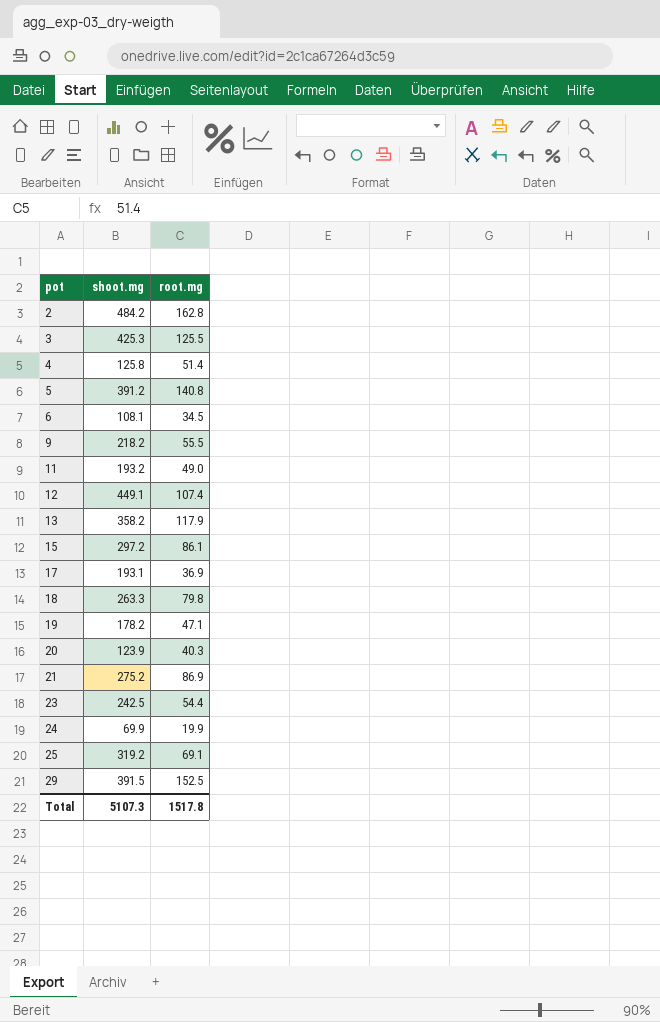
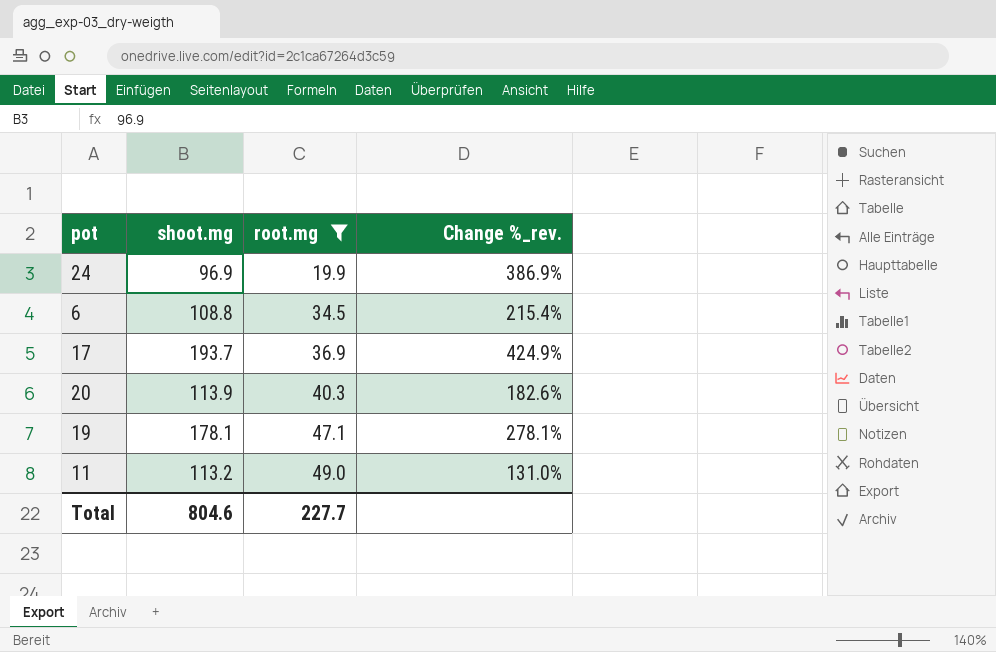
filter: none -> root.mg <= 49.0
row order: pot ascending -> root.mg ascending
column Change %_rev. | formula: none -> ([shoot.mg] - [root.mg]) / [root.mg]
24 | shoot.mg: 69.9 -> 96.9
6 | shoot.mg: 108.1 -> 108.8
17 | shoot.mg: 193.1 -> 193.7
20 | shoot.mg: 123.9 -> 113.9
19 | shoot.mg: 178.2 -> 178.1
11 | shoot.mg: 193.2 -> 113.2
Total | shoot.mg: 5107.3 -> 804.6
Total | root.mg: 1517.8 -> 227.7

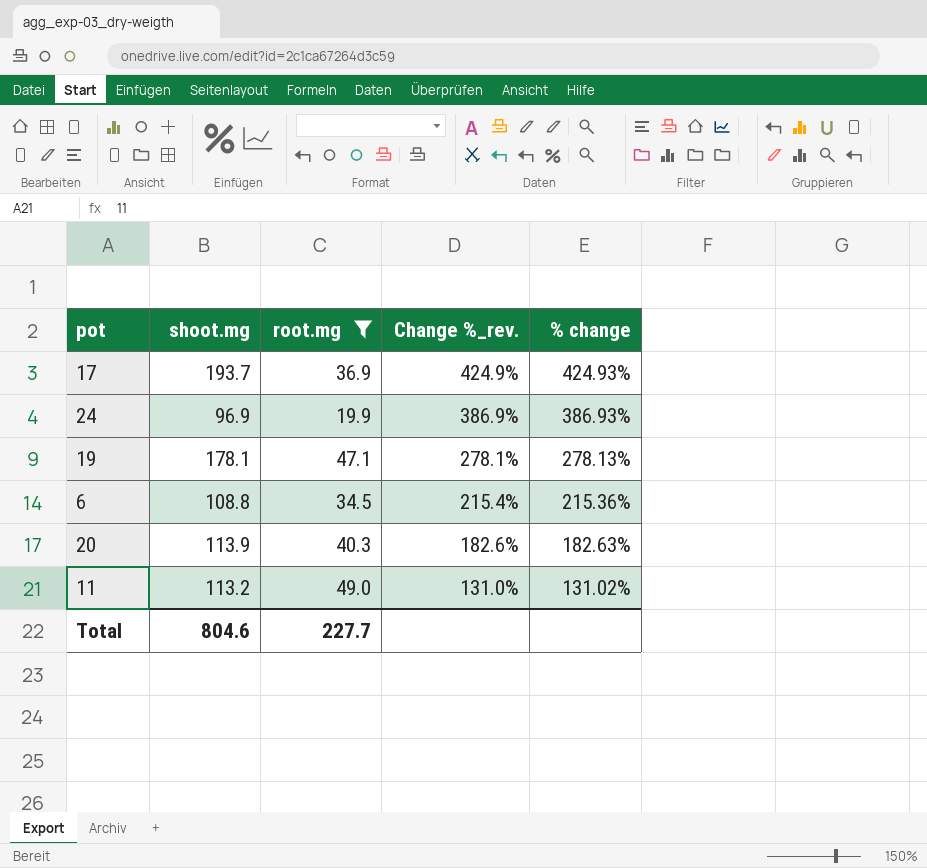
row order: root.mg ascending -> Change %_rev. descending
column % change | formula: none -> ([shoot.mg] - [root.mg]) / [root.mg]

